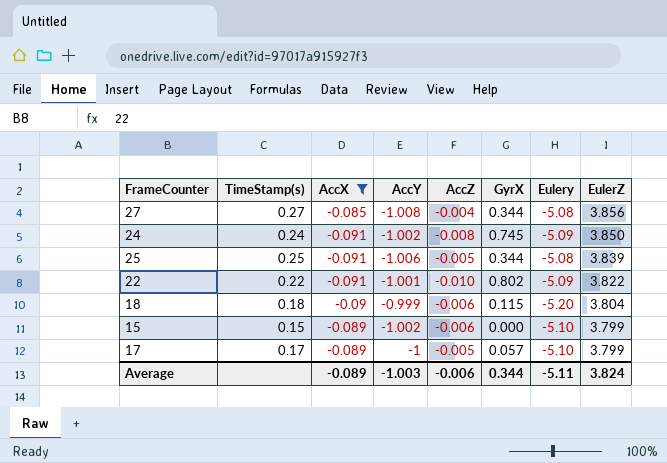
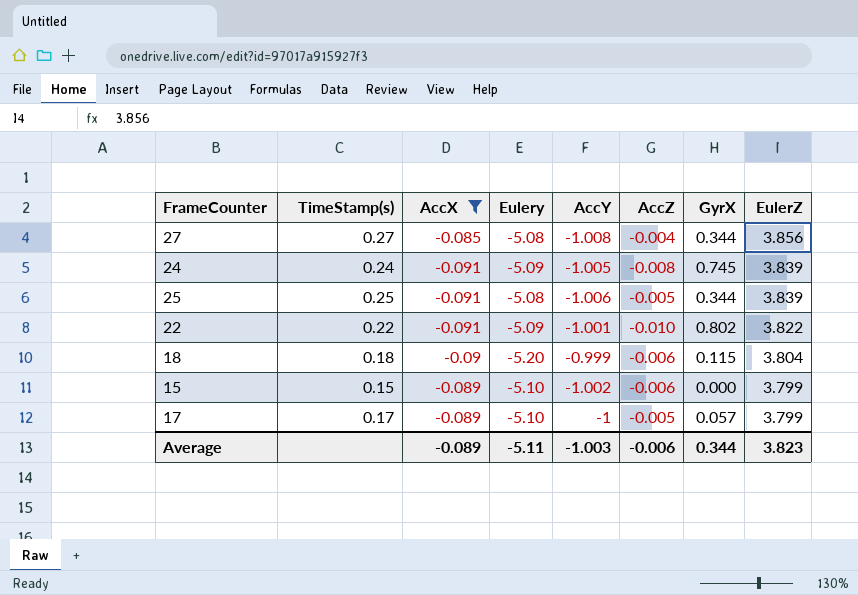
column Eulery | position: 7 -> 4
24 | AccY: -1.002 -> -1.005
24 | EulerZ: 3.850 -> 3.839
Average | EulerZ: 3.824 -> 3.823

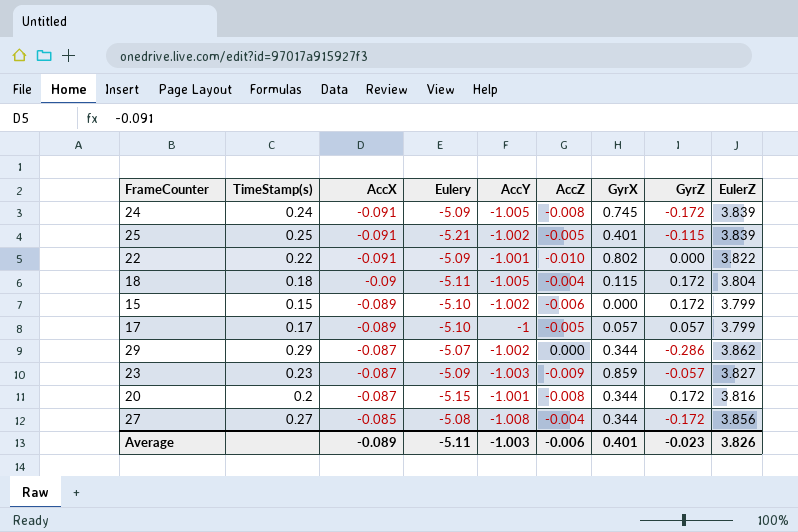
filter: AccX != -0.087 -> none
row order: EulerZ descending -> AccX ascending
column GyrZ | position: none -> 8
25 | Eulery: -5.08 -> -5.21
25 | AccY: -1.006 -> -1.002
25 | GyrX: 0.344 -> 0.401
18 | Eulery: -5.20 -> -5.11
18 | AccY: -0.999 -> -1.005
18 | AccZ: -0.006 -> -0.004
Average | GyrX: 0.344 -> 0.401
Average | EulerZ: 3.823 -> 3.826

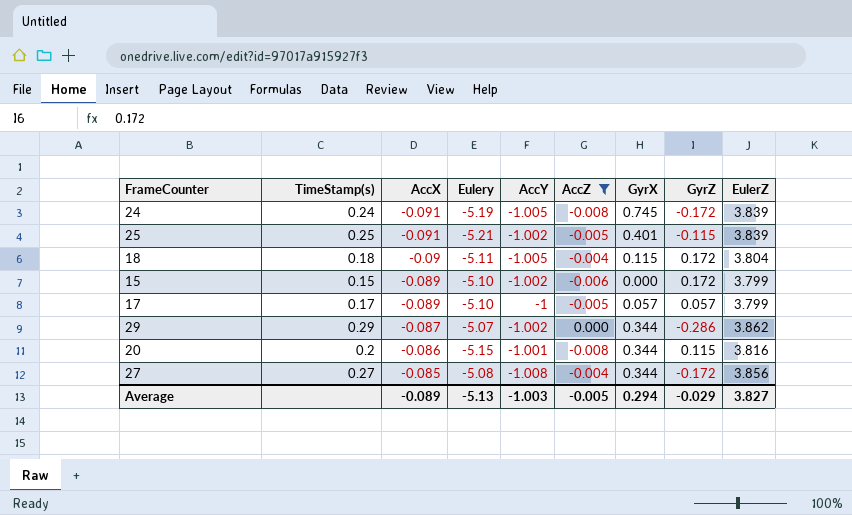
filter: none -> AccZ >= -0.008
24 | Eulery: -5.09 -> -5.19
20 | AccX: -0.087 -> -0.086
20 | GyrZ: 0.172 -> 0.115
Average | Eulery: -5.11 -> -5.13
Average | AccZ: -0.006 -> -0.005
Average | GyrX: 0.401 -> 0.294
Average | GyrZ: -0.023 -> -0.029
Average | EulerZ: 3.826 -> 3.827

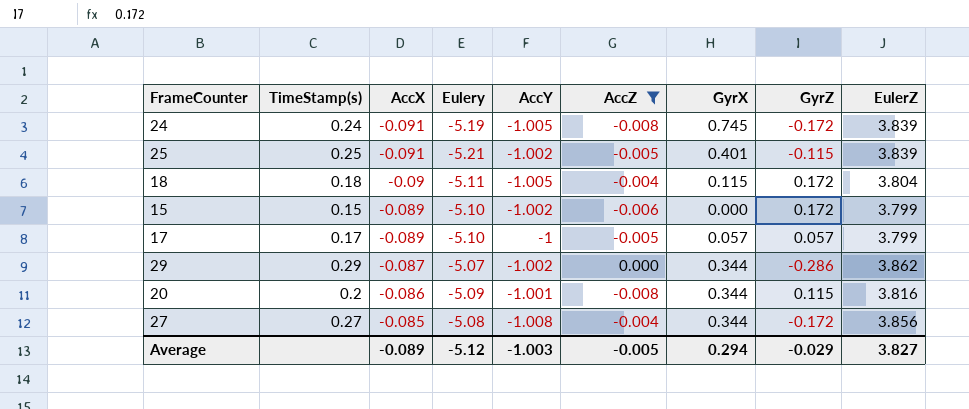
20 | Eulery: -5.15 -> -5.09
Average | Eulery: -5.13 -> -5.12

